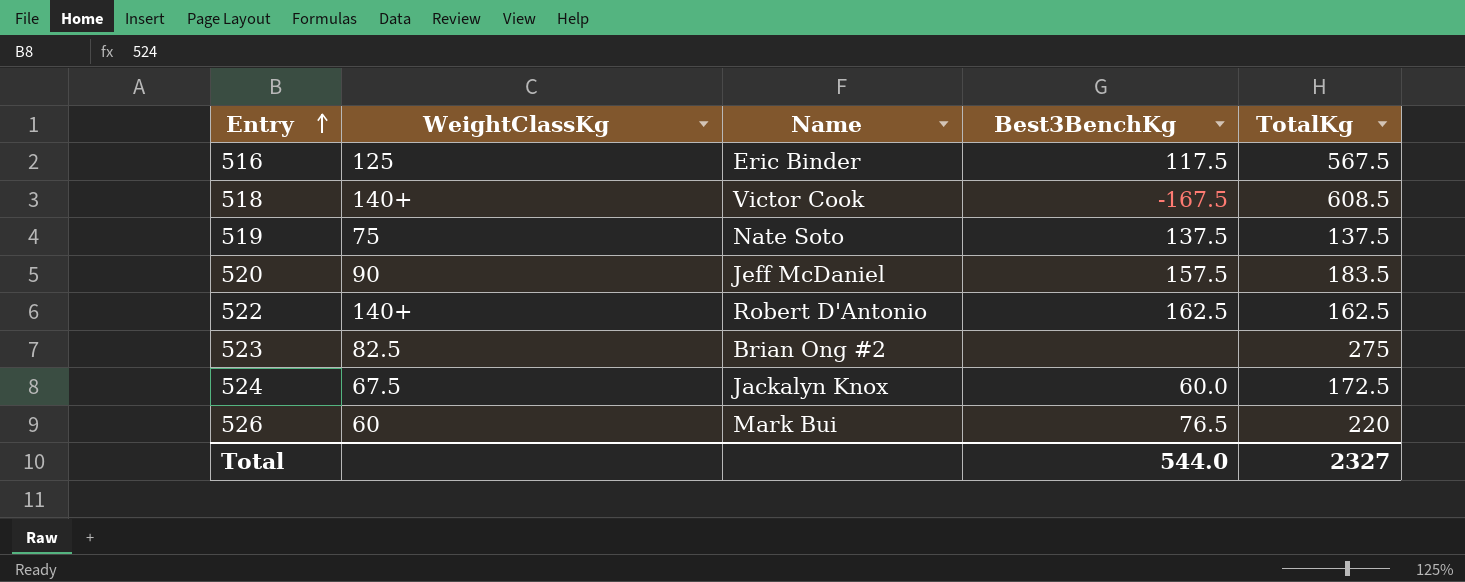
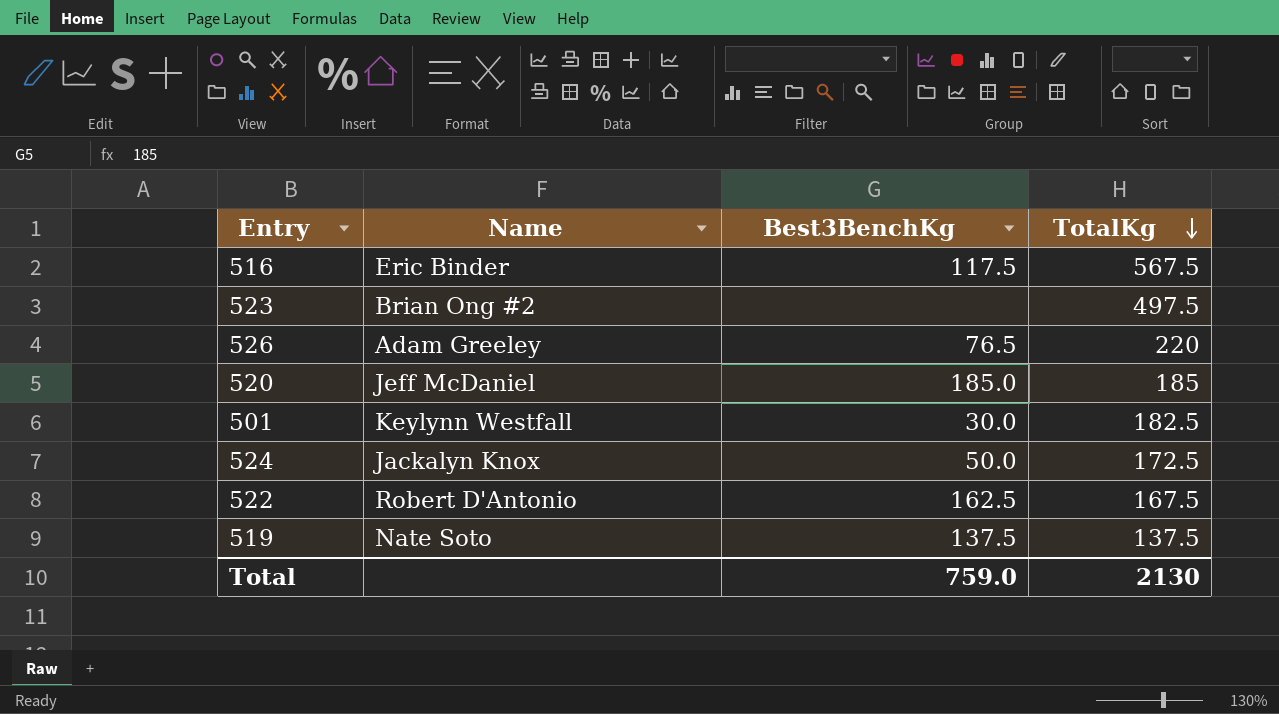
row order: Entry ascending -> TotalKg descending
column WeightClassKg | position: 2 -> none
row 518: 140+ | Victor Cook | -167.5 | 608.5 -> none
523 | TotalKg: 275 -> 497.5
526 | Name: Mark Bui -> Adam Greeley
520 | Best3BenchKg: 157.5 -> 185.0
520 | TotalKg: 183.5 -> 185
row 501: none -> Keylynn Westfall | 30.0 | 182.5
524 | Best3BenchKg: 60.0 -> 50.0
522 | TotalKg: 162.5 -> 167.5
Total | Best3BenchKg: 544.0 -> 759.0
Total | TotalKg: 2327 -> 2130

